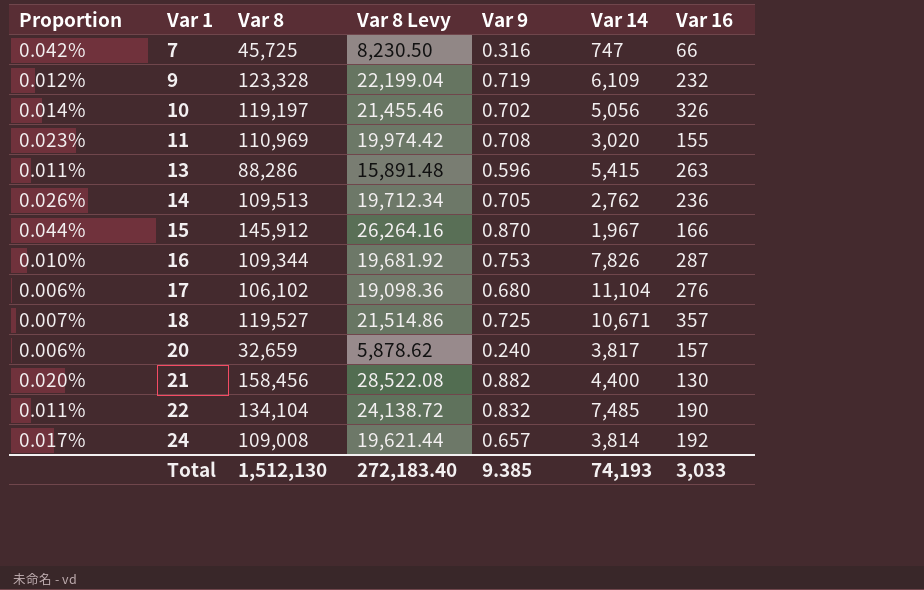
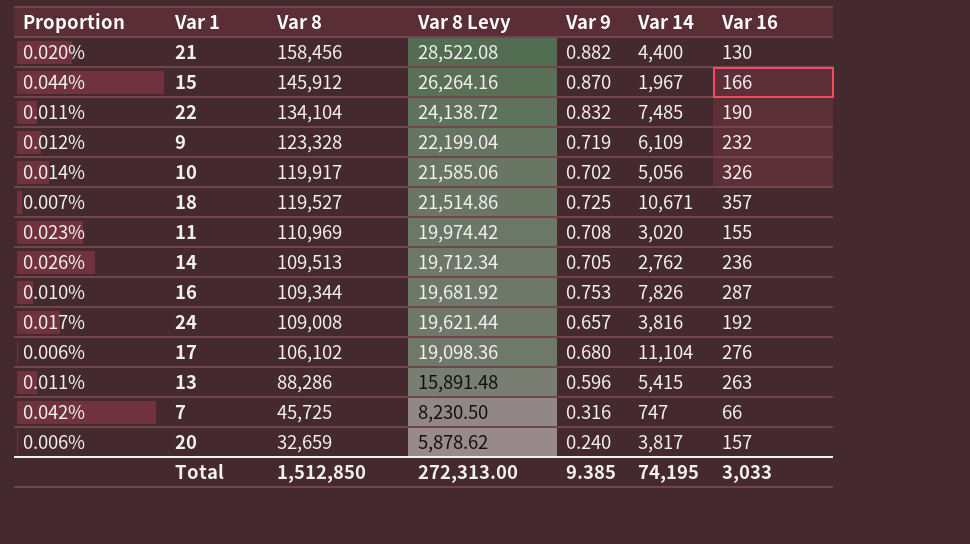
row order: Var 1 ascending -> Var 8 descending
10 | Var 8: 119,197 -> 119,917
10 | Var 8 Levy: 21,455.46 -> 21,585.06
24 | Var 14: 3,814 -> 3,816
Total | Var 8: 1,512,130 -> 1,512,850
Total | Var 8 Levy: 272,183.40 -> 272,313.00
Total | Var 14: 74,193 -> 74,195

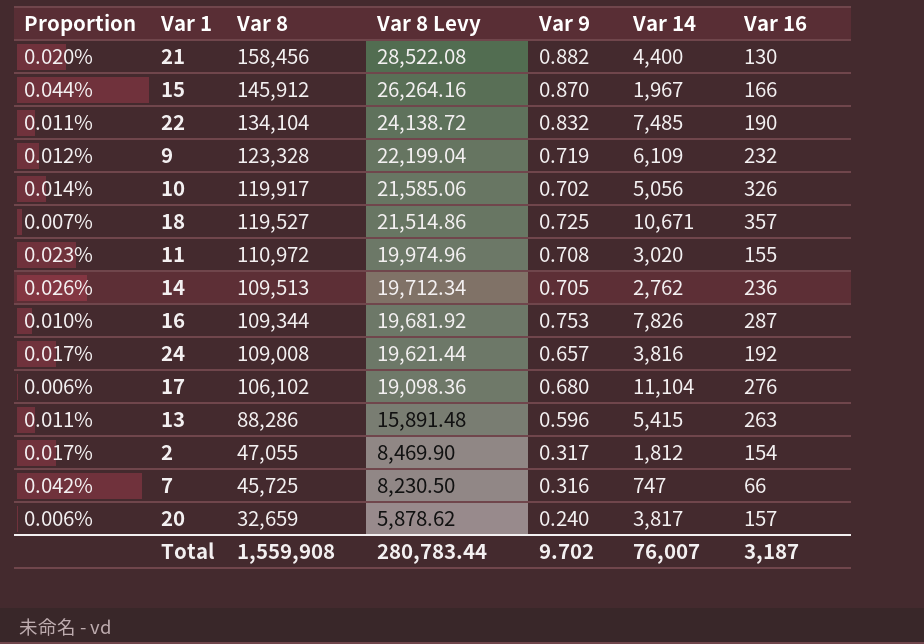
11 | Var 8: 110,969 -> 110,972
11 | Var 8 Levy: 19,974.42 -> 19,974.96
row 2: none -> 0.017% | 47,055 | 8,469.90 | 0.317 | 1,812 | 154
Total | Var 8: 1,512,850 -> 1,559,908
Total | Var 8 Levy: 272,313.00 -> 280,783.44
Total | Var 9: 9.385 -> 9.702
Total | Var 14: 74,195 -> 76,007
Total | Var 16: 3,033 -> 3,187

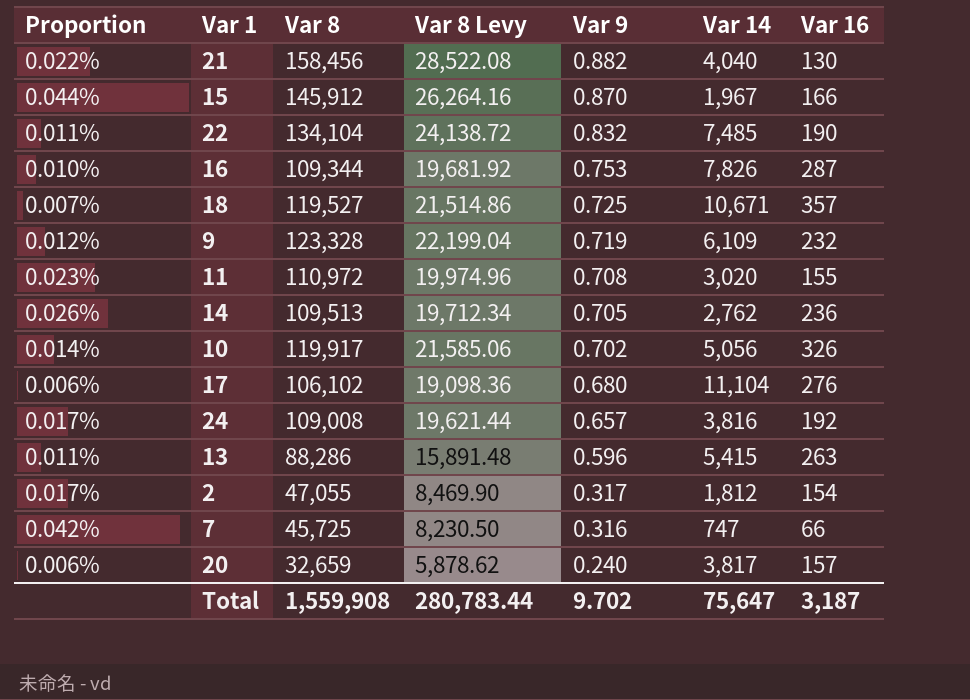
row order: Var 8 descending -> Var 9 descending
21 | Proportion: 0.020% -> 0.022%
21 | Var 14: 4,400 -> 4,040
Total | Var 14: 76,007 -> 75,647

